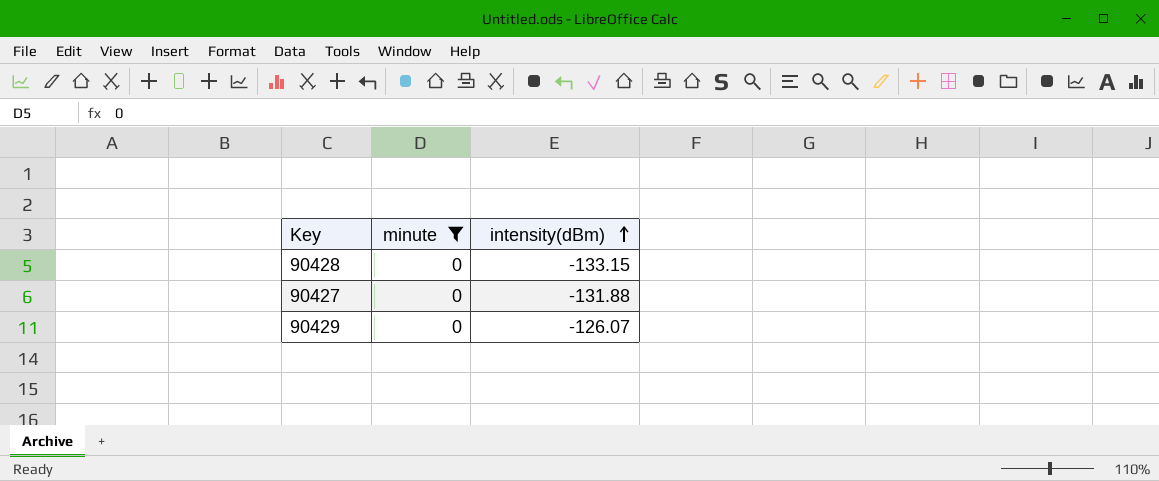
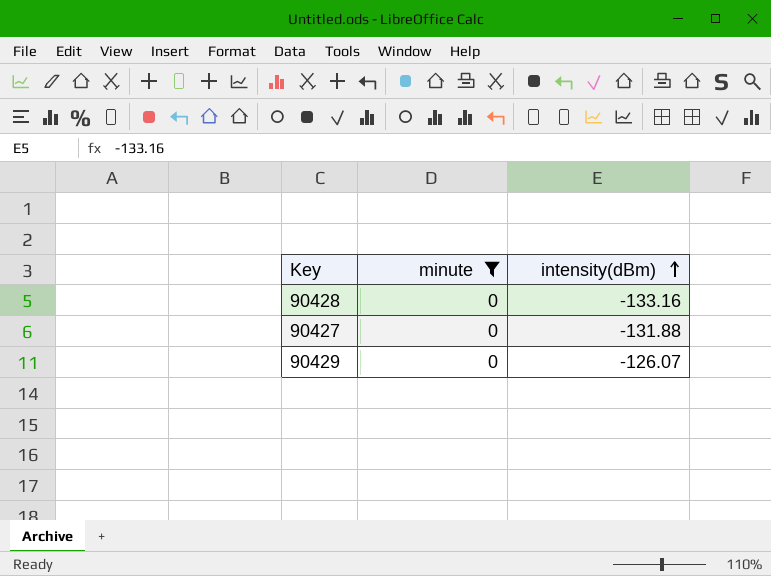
90428 | intensity(dBm): -133.15 -> -133.16

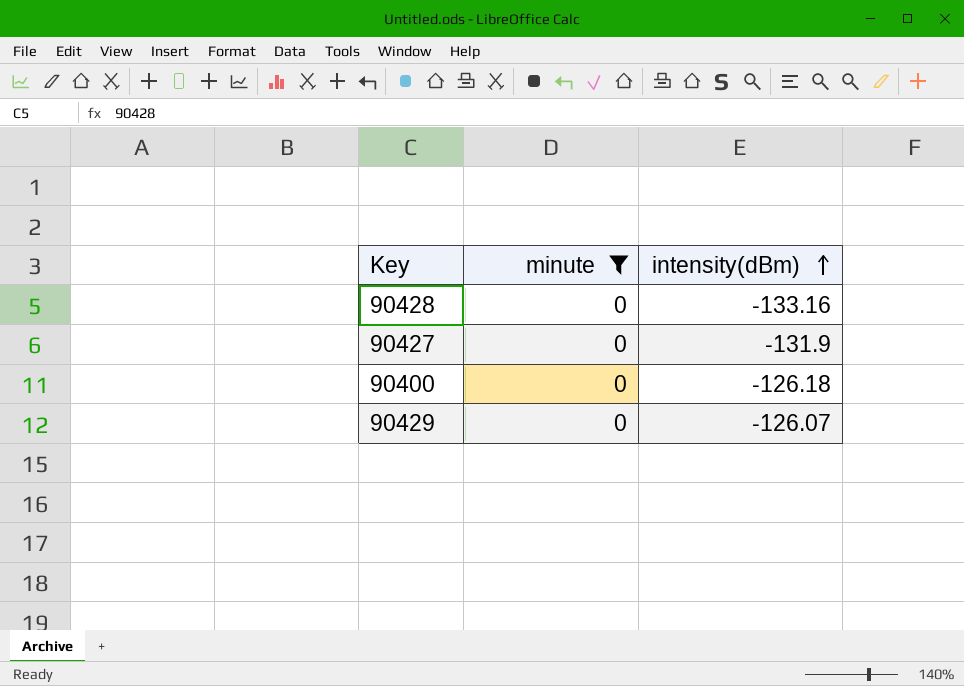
90427 | intensity(dBm): -131.88 -> -131.9
row 90400: none -> 0 | -126.18

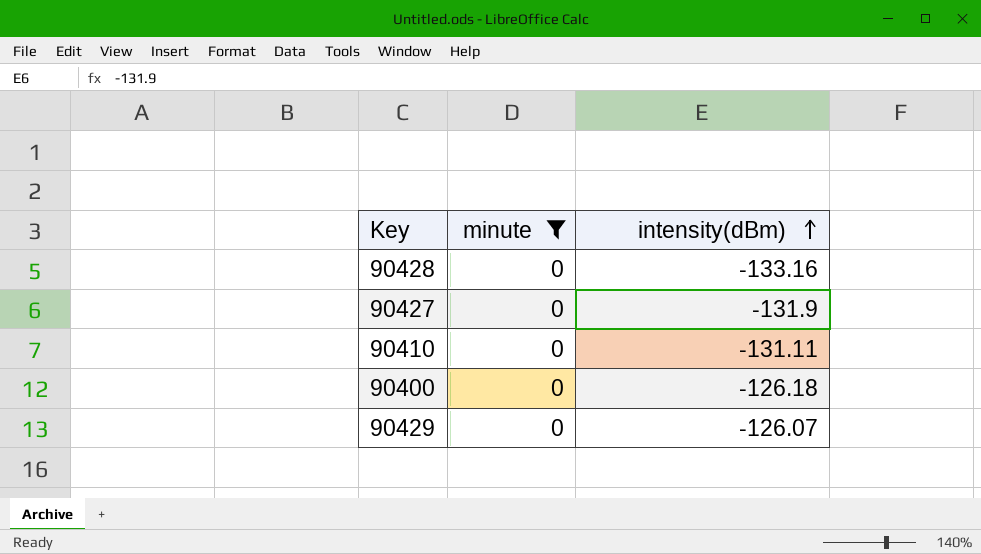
row 90410: none -> 0 | -131.11

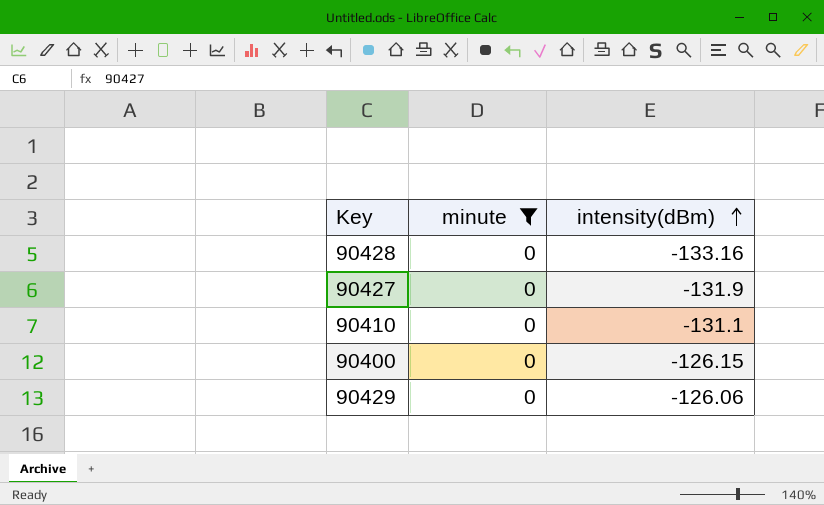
90410 | intensity(dBm): -131.11 -> -131.1
90400 | intensity(dBm): -126.18 -> -126.15
90429 | intensity(dBm): -126.07 -> -126.06

